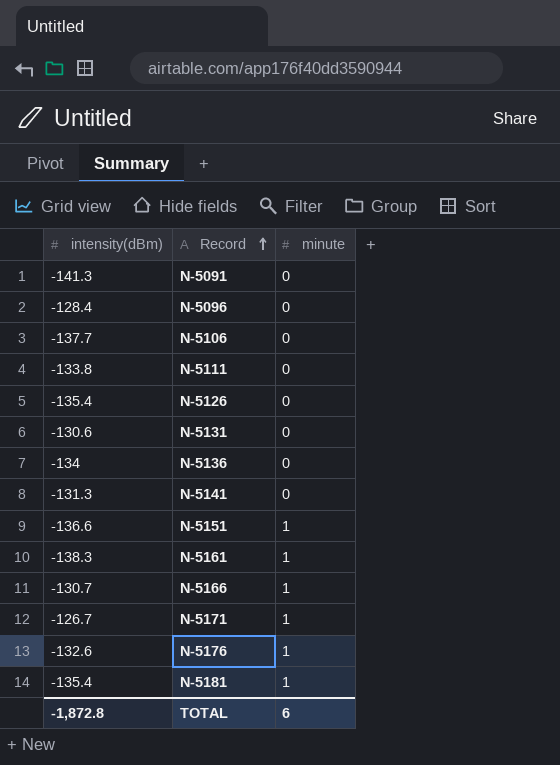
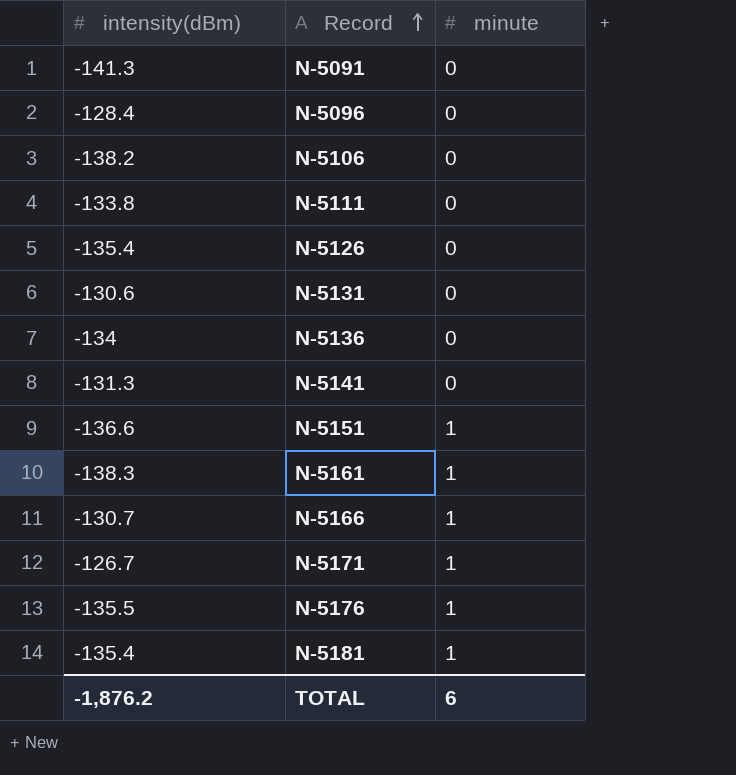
N-5106 | intensity(dBm): -137.7 -> -138.2
N-5176 | intensity(dBm): -132.6 -> -135.5
TOTAL | intensity(dBm): -1,872.8 -> -1,876.2

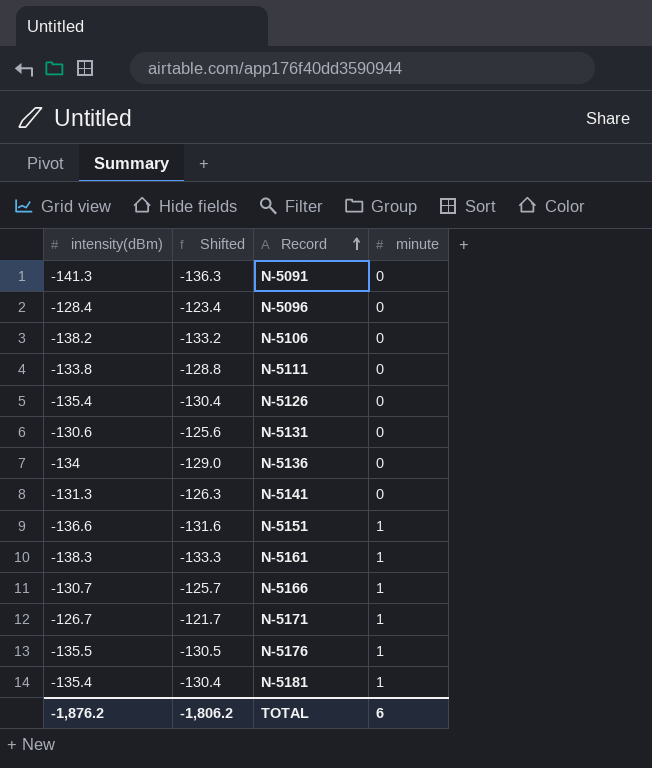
column Shifted | formula: none -> [intensity(dBm)] + 5

